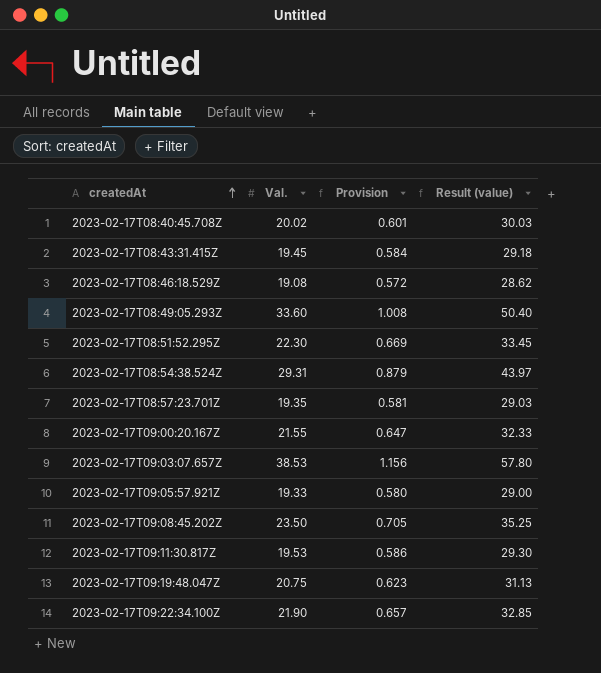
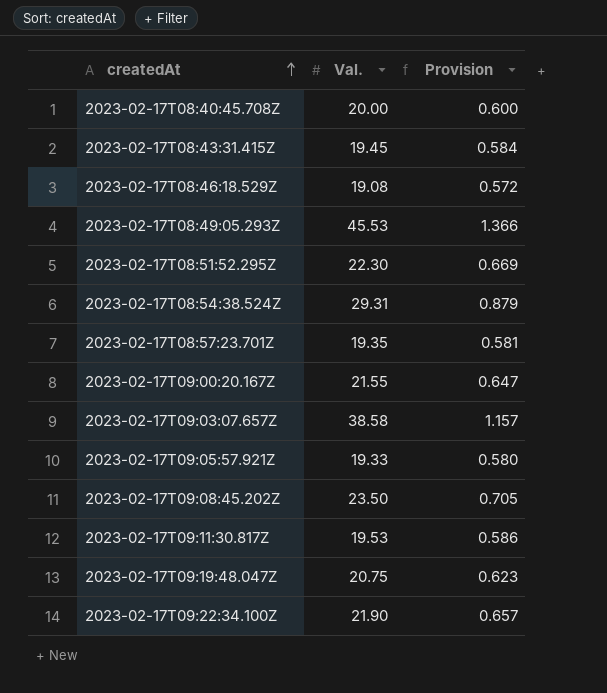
column Result (value) | formula: [Val.] * 1.5 -> none
2023-02-17T08:40:45.708Z | Val.: 20.02 -> 20.00
2023-02-17T08:40:45.708Z | Provision: 0.601 -> 0.600
2023-02-17T08:49:05.293Z | Val.: 33.60 -> 45.53
2023-02-17T08:49:05.293Z | Provision: 1.008 -> 1.366
2023-02-17T09:03:07.657Z | Val.: 38.53 -> 38.58
2023-02-17T09:03:07.657Z | Provision: 1.156 -> 1.157

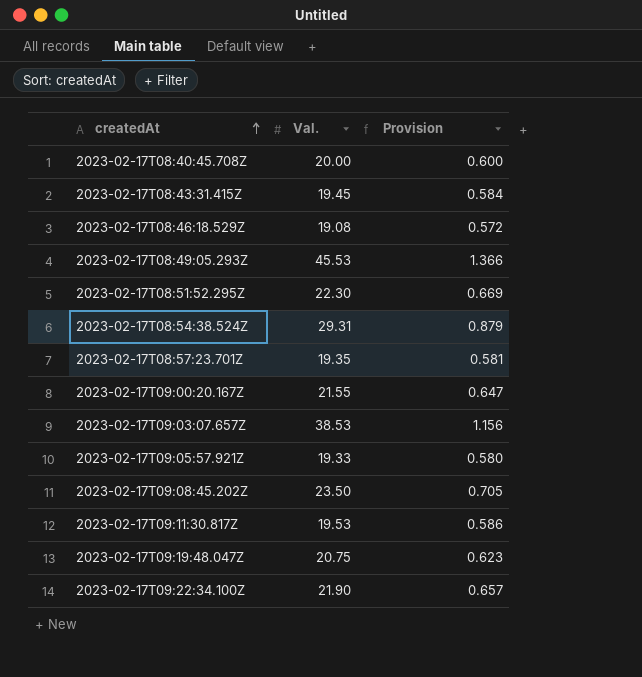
2023-02-17T09:03:07.657Z | Val.: 38.58 -> 38.53
2023-02-17T09:03:07.657Z | Provision: 1.157 -> 1.156

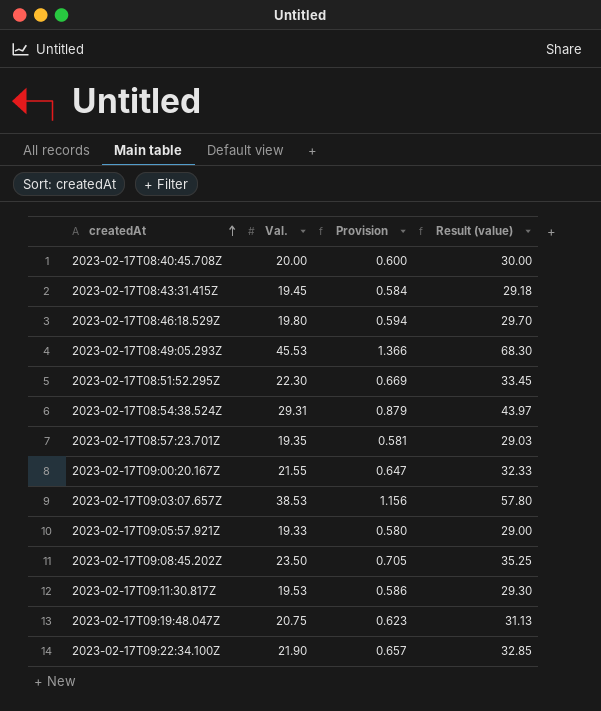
column Result (value) | formula: none -> [Val.] * 1.5
2023-02-17T08:46:18.529Z | Val.: 19.08 -> 19.80
2023-02-17T08:46:18.529Z | Provision: 0.572 -> 0.594

